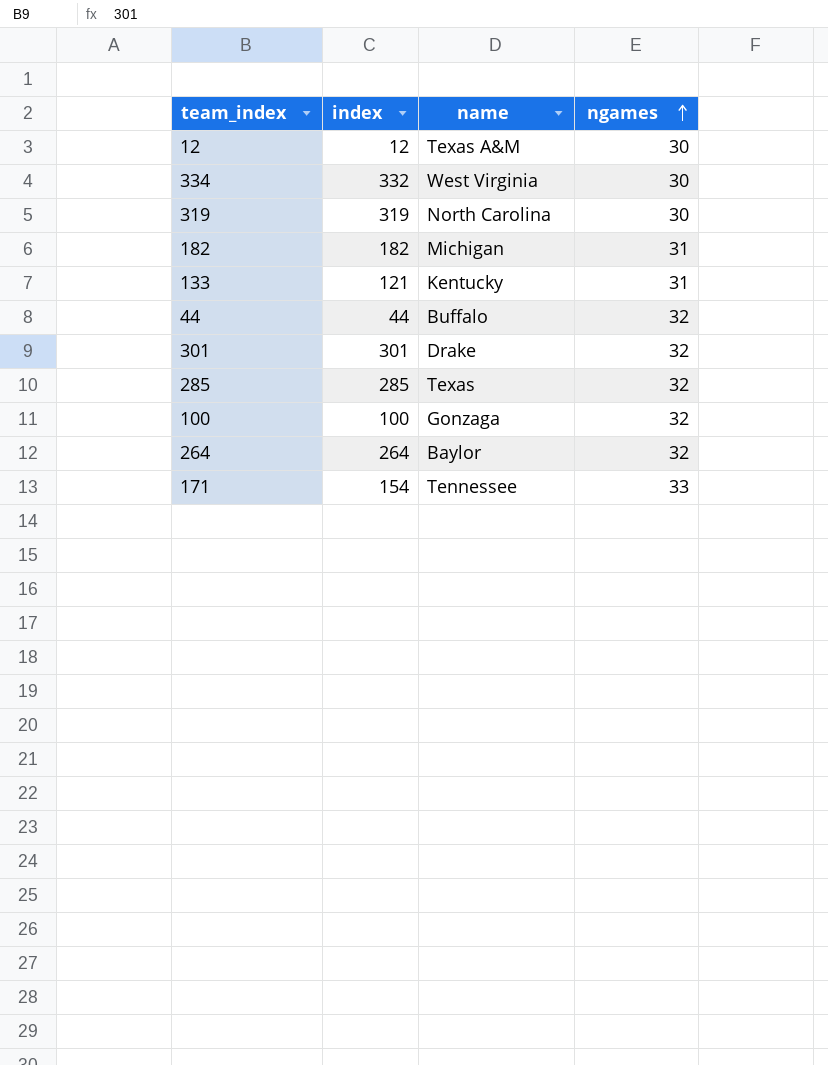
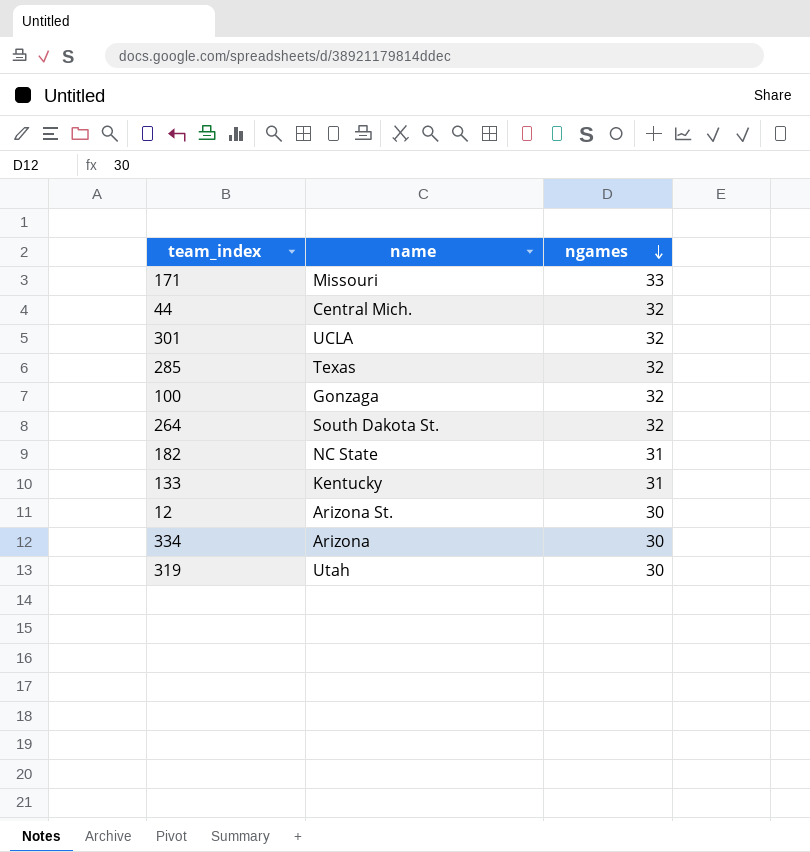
row order: ngames ascending -> ngames descending
column index | position: 2 -> none
171 | name: Tennessee -> Missouri
44 | name: Buffalo -> Central Mich.
301 | name: Drake -> UCLA
264 | name: Baylor -> South Dakota St.
182 | name: Michigan -> NC State
12 | name: Texas A&M -> Arizona St.
334 | name: West Virginia -> Arizona
319 | name: North Carolina -> Utah

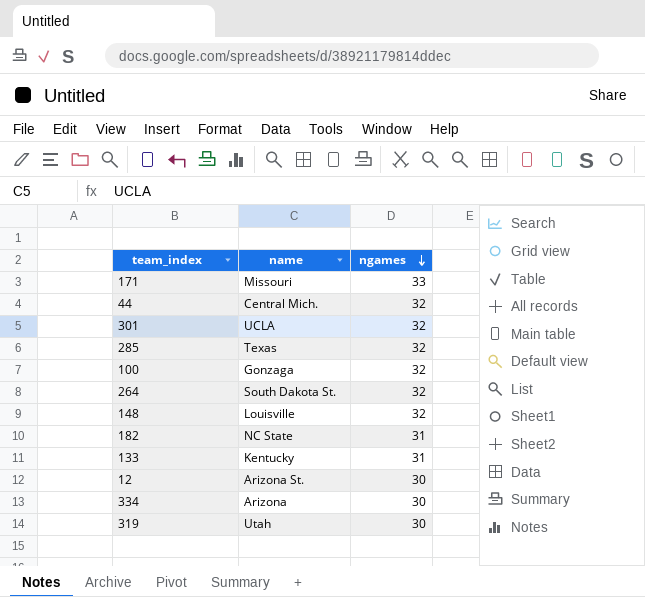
row 148: none -> Louisville | 32

